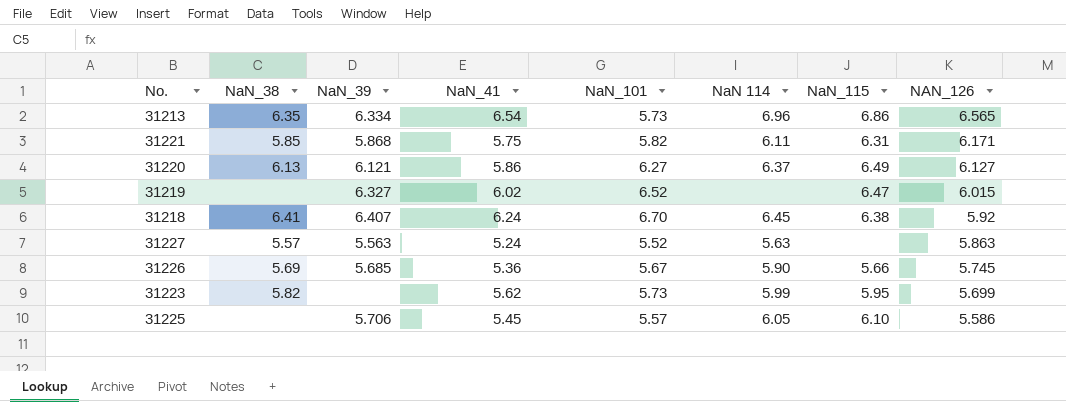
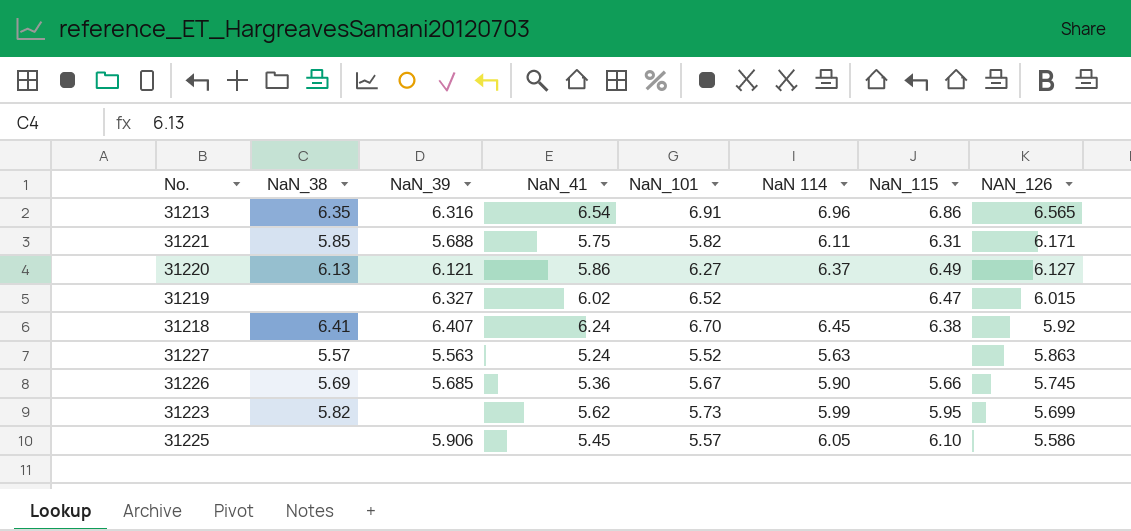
31213 | NaN_39: 6.334 -> 6.316
31213 | NaN_101: 5.73 -> 6.91
31221 | NaN_39: 5.868 -> 5.688
31225 | NaN_39: 5.706 -> 5.906

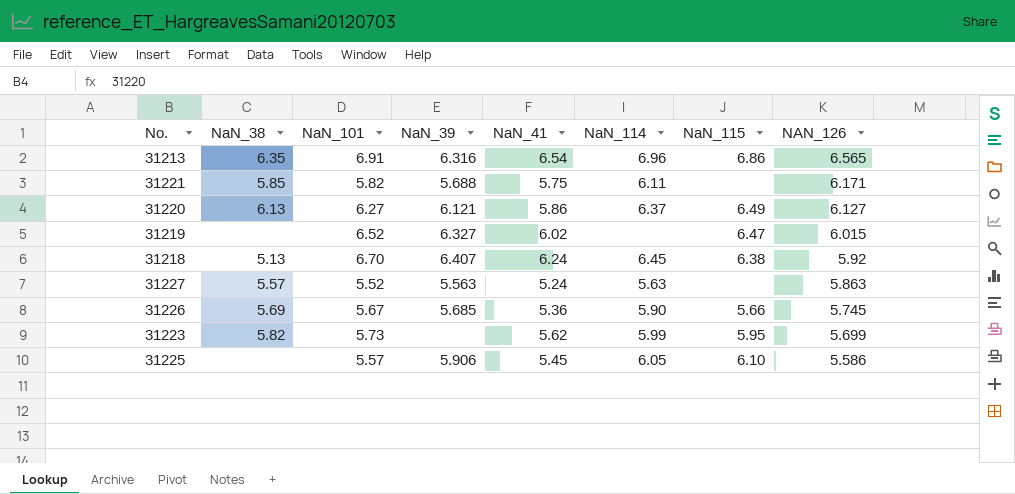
column NaN_101 | position: 5 -> 3
column name: NaN 114 -> NaN_114
31221 | NaN_115: 6.31 -> none
31218 | NaN_38: 6.41 -> 5.13

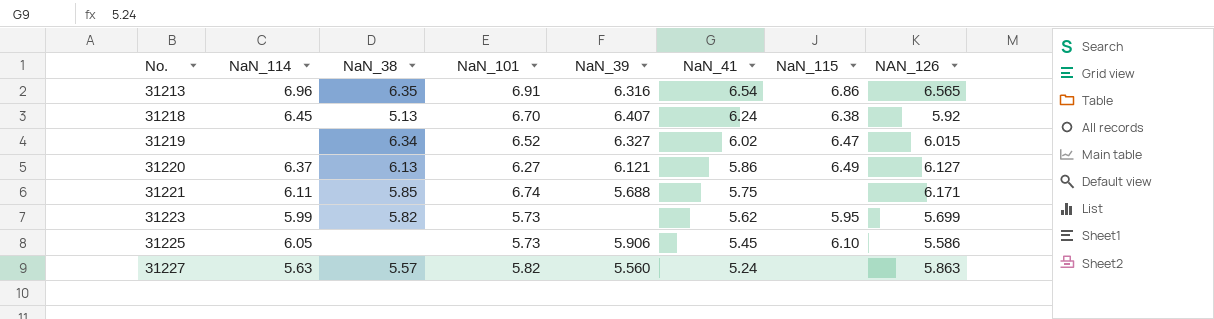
row order: NAN_126 descending -> No. ascending
column NaN_114 | position: 6 -> 2
row 31226: 5.69 | 5.67 | 5.685 | 5.36 | 5.90 | 5.66 | 5.745 -> none
31219 | NaN_38: none -> 6.34
31221 | NaN_101: 5.82 -> 6.74
31225 | NaN_101: 5.57 -> 5.73
31227 | NaN_101: 5.52 -> 5.82
31227 | NaN_39: 5.563 -> 5.560

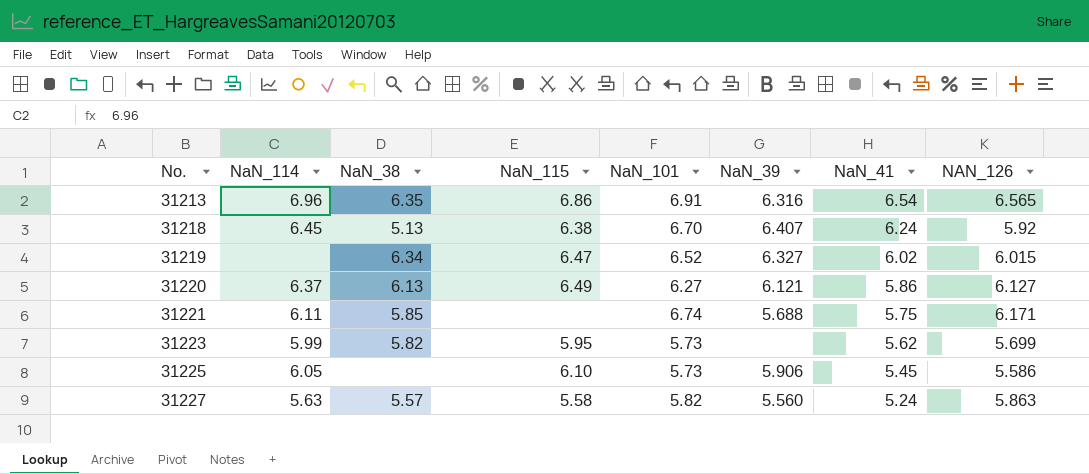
column NaN_115 | position: 7 -> 4
31227 | NaN_115: none -> 5.58

